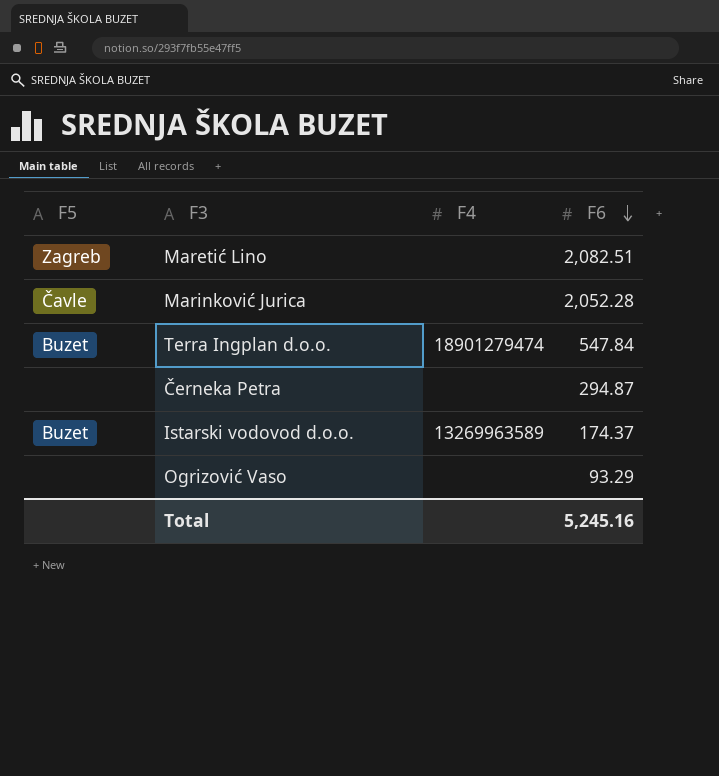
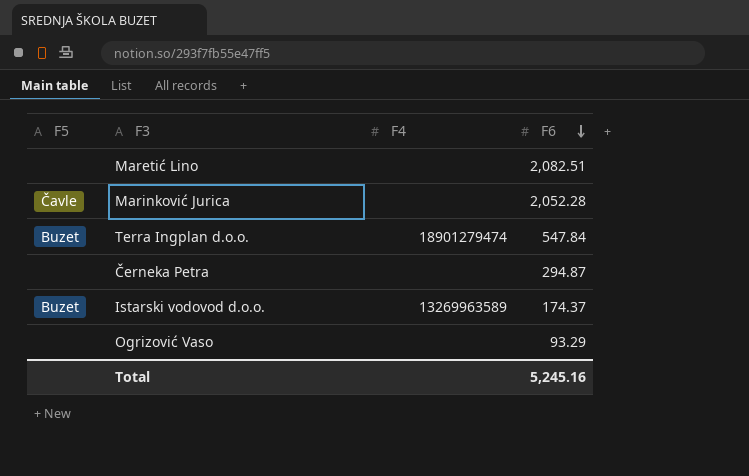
Maretić Lino | F5: Zagreb -> none

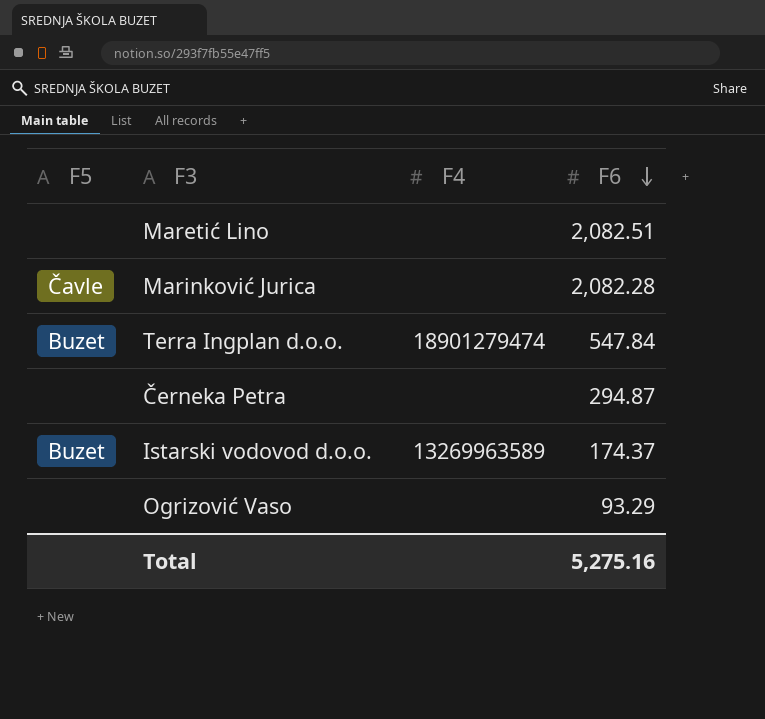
Marinković Jurica | F6: 2,052.28 -> 2,082.28
Total | F6: 5,245.16 -> 5,275.16

